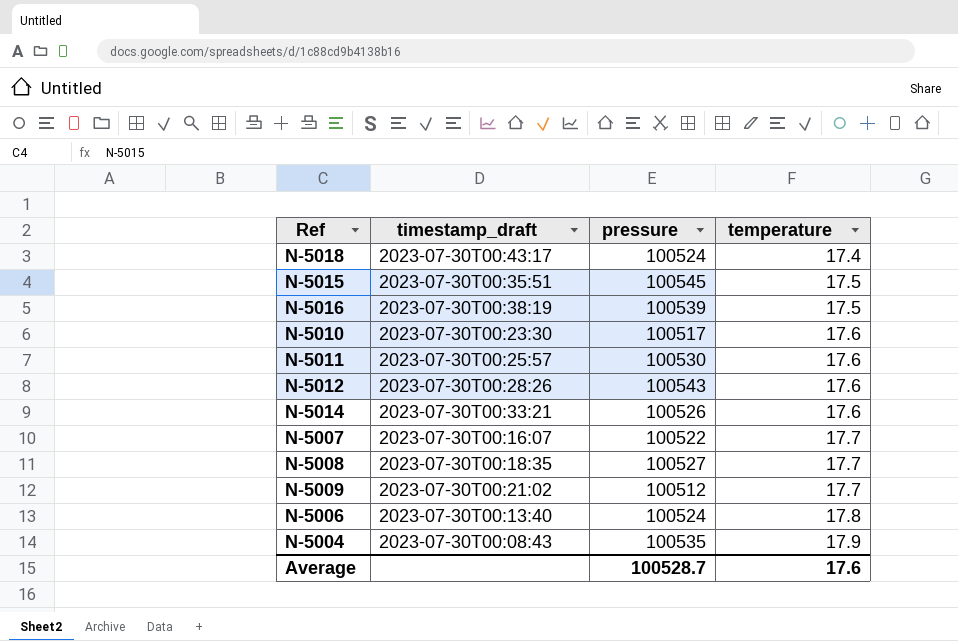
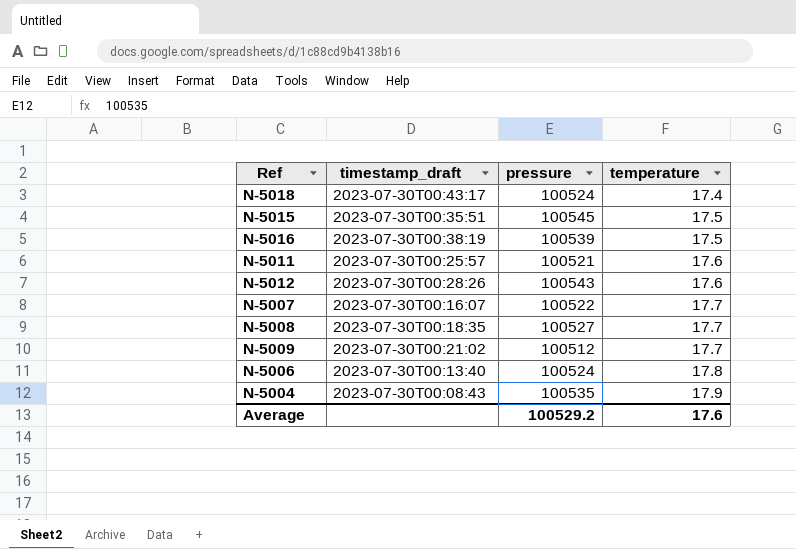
row N-5010: 2023-07-30T00:23:30 | 100517 | 17.6 -> none
row N-5014: 2023-07-30T00:33:21 | 100526 | 17.6 -> none
N-5011 | pressure: 100530 -> 100521
Average | pressure: 100528.7 -> 100529.2

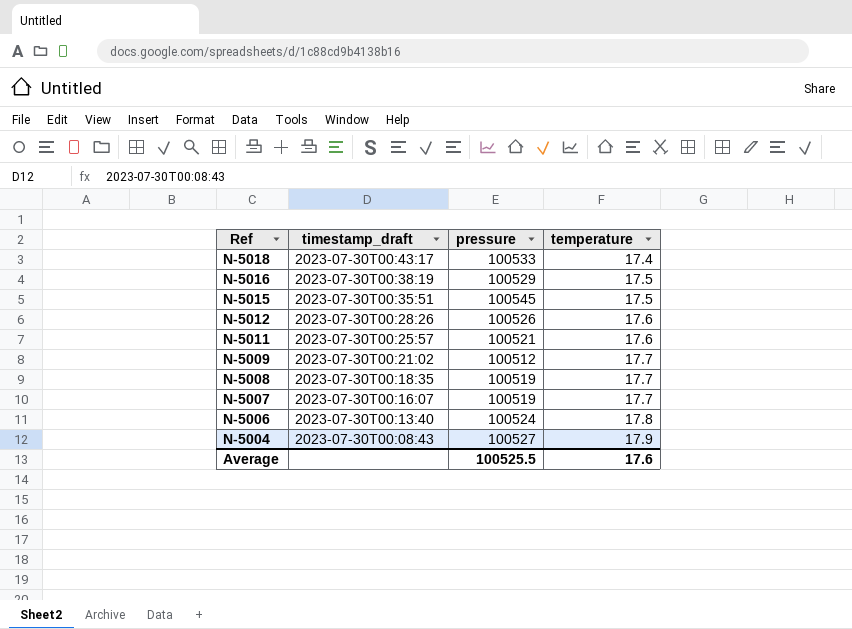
row order: temperature ascending -> Ref descending
N-5018 | pressure: 100524 -> 100533
N-5016 | pressure: 100539 -> 100529
N-5012 | pressure: 100543 -> 100526
N-5008 | pressure: 100527 -> 100519
N-5007 | pressure: 100522 -> 100519
N-5004 | pressure: 100535 -> 100527
Average | pressure: 100529.2 -> 100525.5

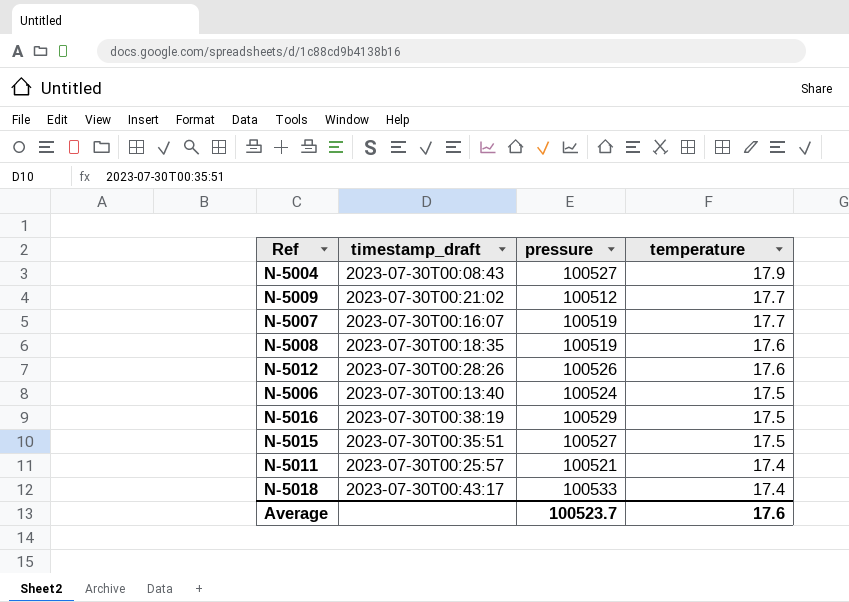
row order: Ref descending -> temperature descending
N-5008 | temperature: 17.7 -> 17.6
N-5006 | temperature: 17.8 -> 17.5
N-5015 | pressure: 100545 -> 100527
N-5011 | temperature: 17.6 -> 17.4
Average | pressure: 100525.5 -> 100523.7

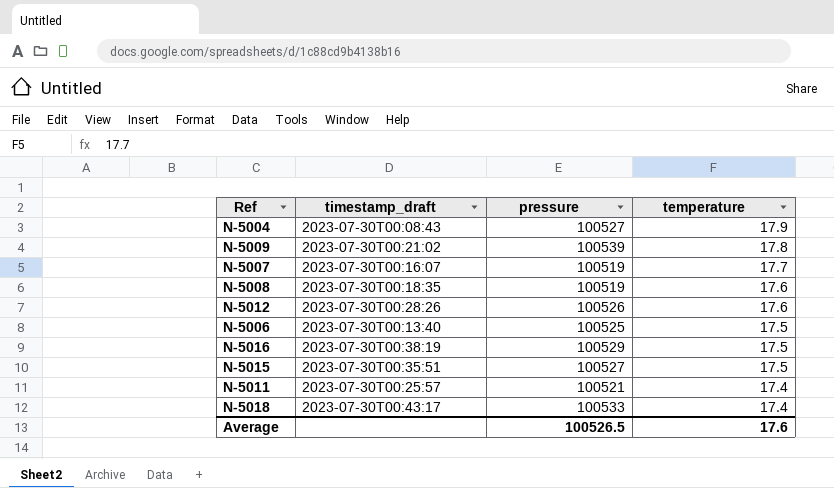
N-5009 | pressure: 100512 -> 100539
N-5009 | temperature: 17.7 -> 17.8
N-5006 | pressure: 100524 -> 100525
Average | pressure: 100523.7 -> 100526.5

